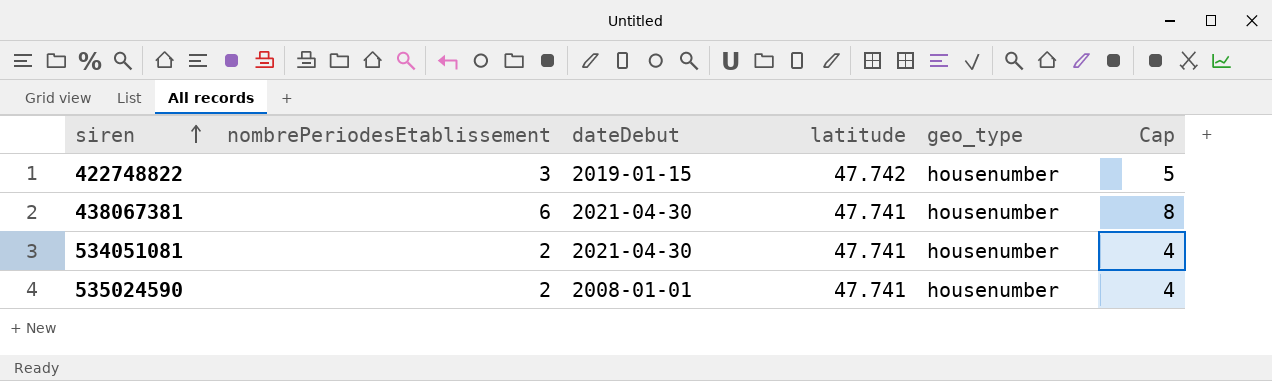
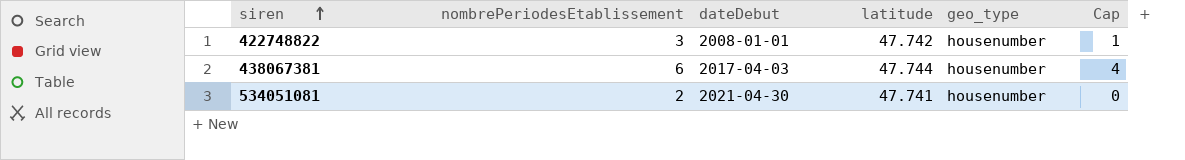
column Cap | formula: [nombrePeriodesEtablissement] + 2 -> [nombrePeriodesEtablissement] - 2
row 535024590: 2 | 2008-01-01 | 47.741 | housenumber | 4 -> none
422748822 | dateDebut: 2019-01-15 -> 2008-01-01
438067381 | dateDebut: 2021-04-30 -> 2017-04-03
438067381 | latitude: 47.741 -> 47.744

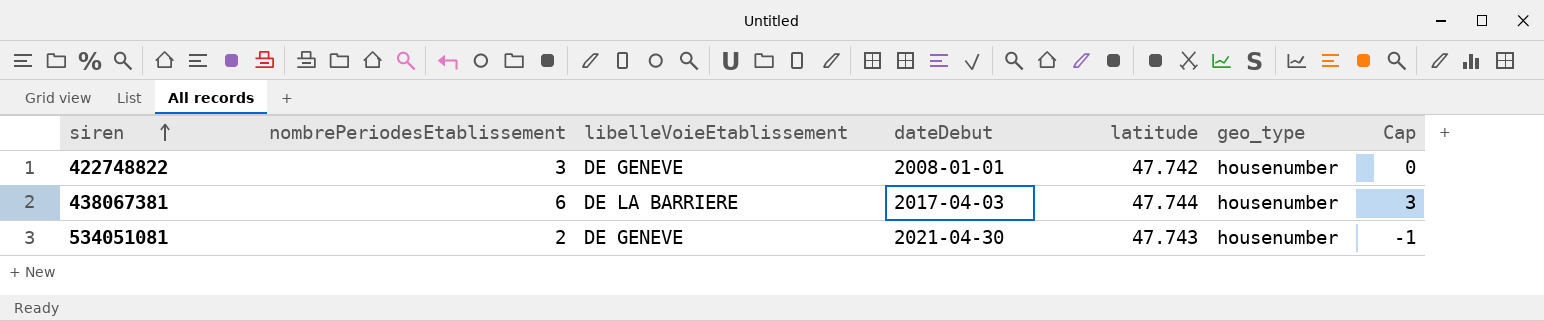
column libelleVoieEtablissement | position: none -> 3
column Cap | formula: [nombrePeriodesEtablissement] - 2 -> [nombrePeriodesEtablissement] - 3
534051081 | latitude: 47.741 -> 47.743

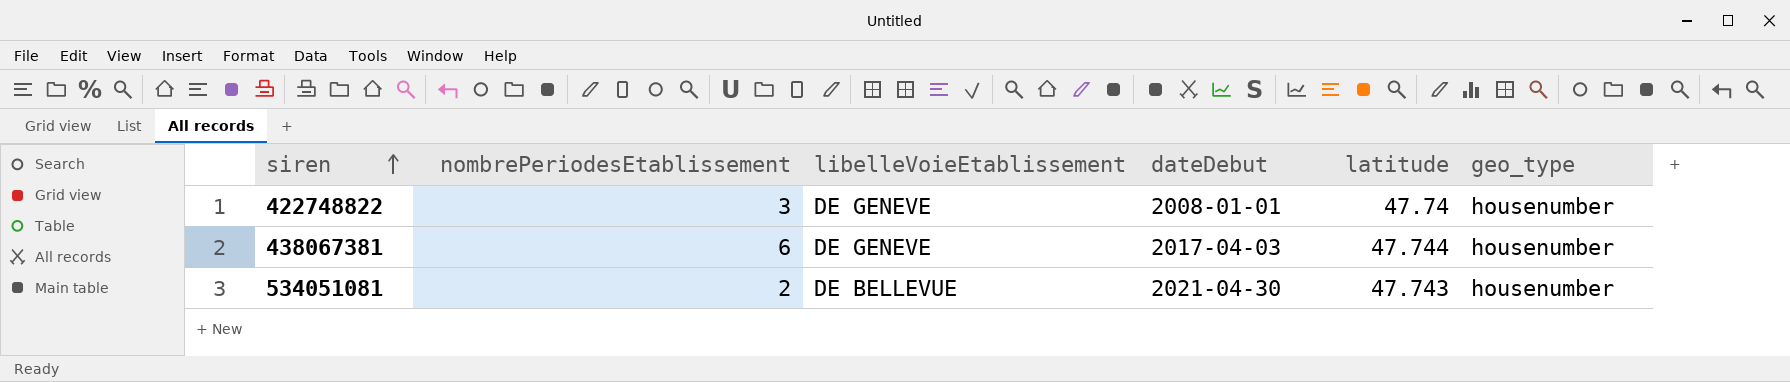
column Cap | formula: [nombrePeriodesEtablissement] - 3 -> none
422748822 | latitude: 47.742 -> 47.74
438067381 | libelleVoieEtablissement: DE LA BARRIERE -> DE GENEVE
534051081 | libelleVoieEtablissement: DE GENEVE -> DE BELLEVUE

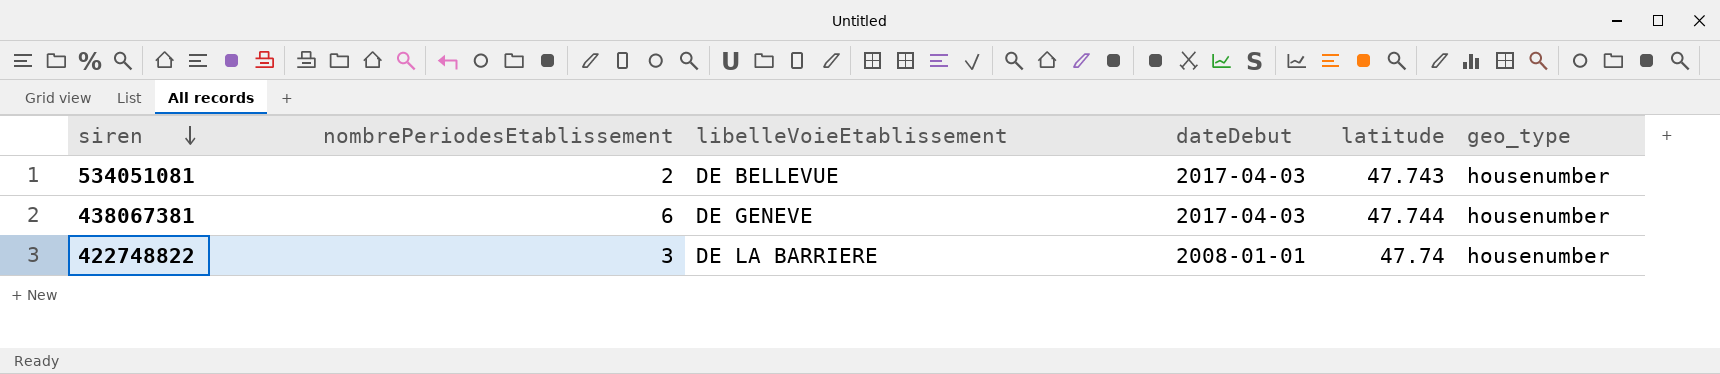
row order: siren ascending -> siren descending
534051081 | dateDebut: 2021-04-30 -> 2017-04-03
422748822 | libelleVoieEtablissement: DE GENEVE -> DE LA BARRIERE

